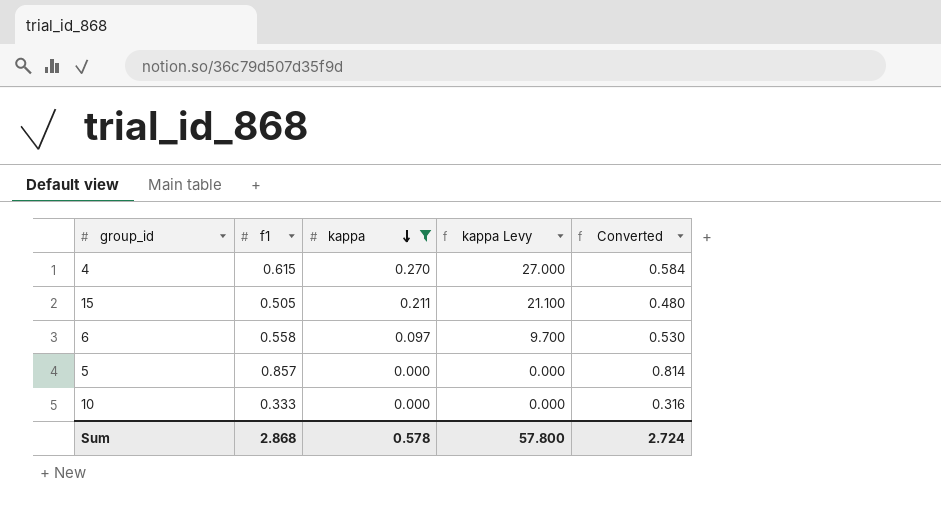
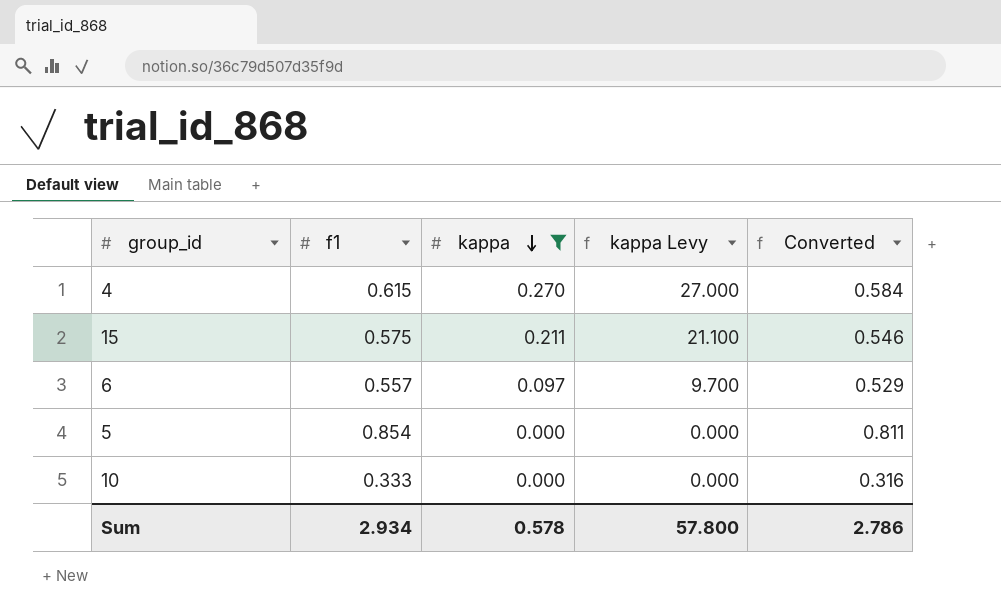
15 | f1: 0.505 -> 0.575
15 | Converted: 0.480 -> 0.546
6 | f1: 0.558 -> 0.557
6 | Converted: 0.530 -> 0.529
5 | f1: 0.857 -> 0.854
5 | Converted: 0.814 -> 0.811
Sum | f1: 2.868 -> 2.934
Sum | Converted: 2.724 -> 2.786

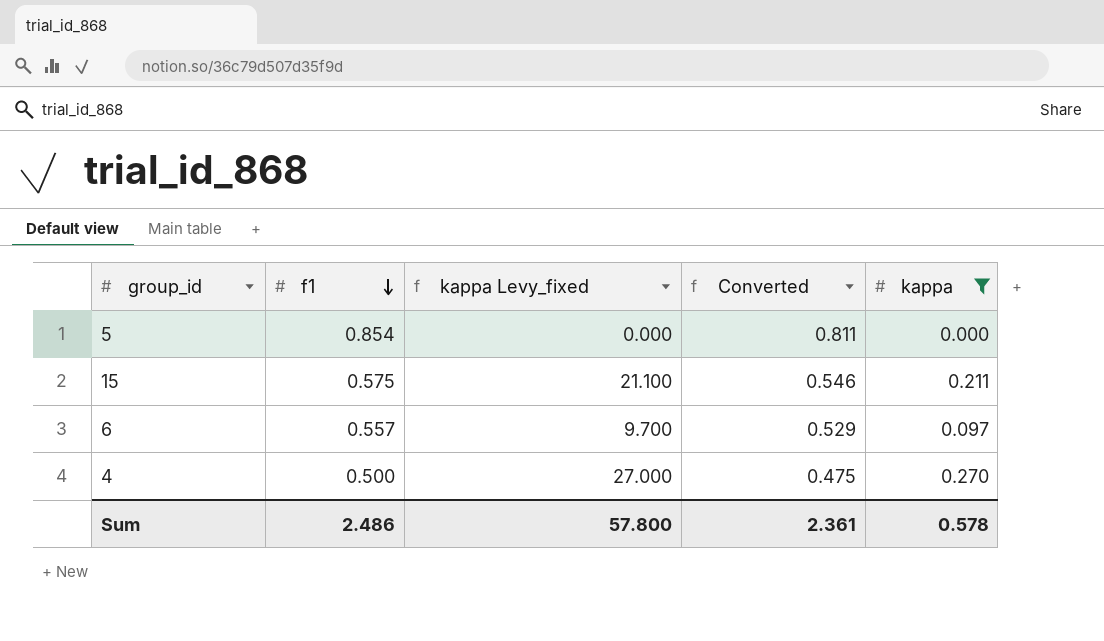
row order: kappa descending -> f1 descending
column name: kappa Levy -> kappa Levy_fixed
column kappa | position: 3 -> 5
row 10: 0.333 | 0.000 | 0.000 | 0.316 -> none
4 | f1: 0.615 -> 0.500
4 | Converted: 0.584 -> 0.475
Sum | f1: 2.934 -> 2.486
Sum | Converted: 2.786 -> 2.361

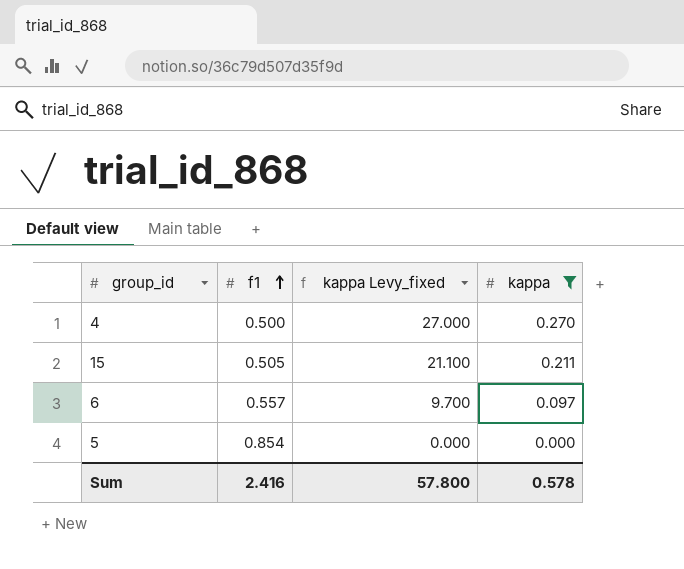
row order: f1 descending -> f1 ascending
column Converted | formula: [f1] * 0.95 -> none
15 | f1: 0.575 -> 0.505
Sum | f1: 2.486 -> 2.416

